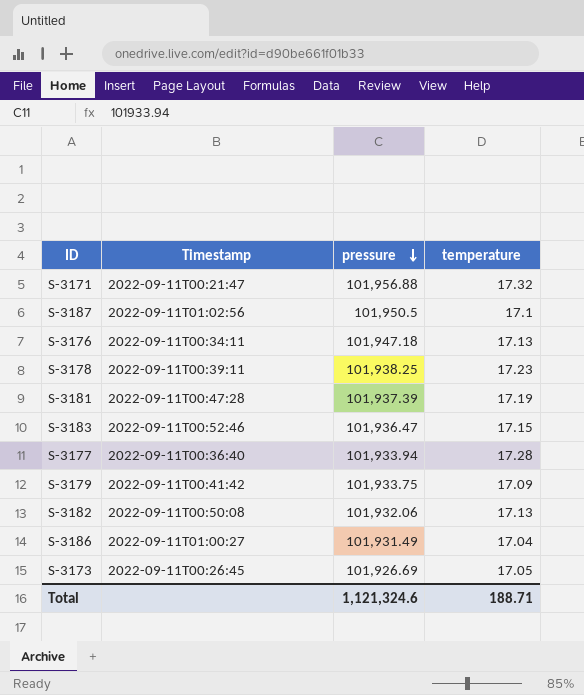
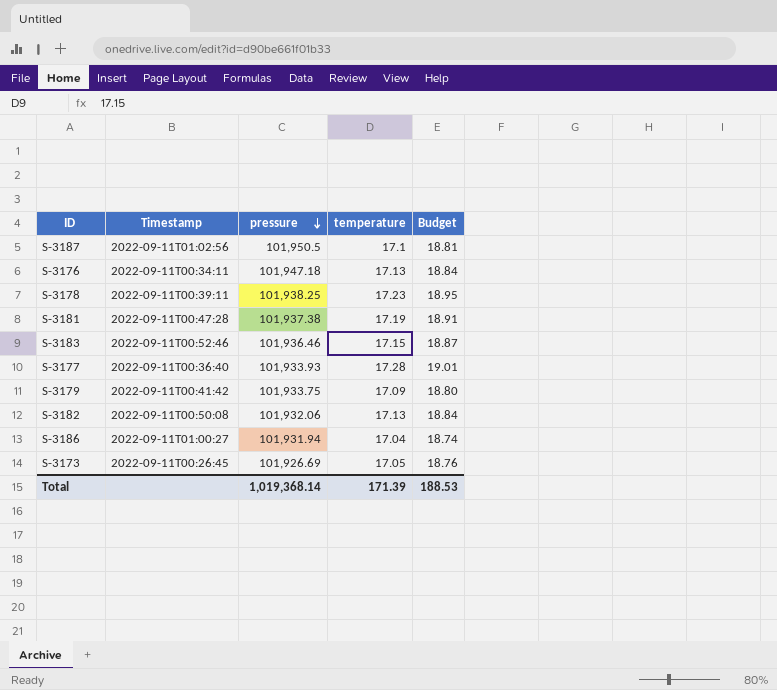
column Budget | formula: none -> [temperature] * 1.1
row S-3171: 2022-09-11T00:21:47 | 101,956.88 | 17.32 -> none
S-3181 | pressure: 101,937.39 -> 101,937.38
S-3183 | pressure: 101,936.47 -> 101,936.46
S-3177 | pressure: 101,933.94 -> 101,933.93
S-3186 | pressure: 101,931.49 -> 101,931.94
Total | pressure: 1,121,324.6 -> 1,019,368.14
Total | temperature: 188.71 -> 171.39

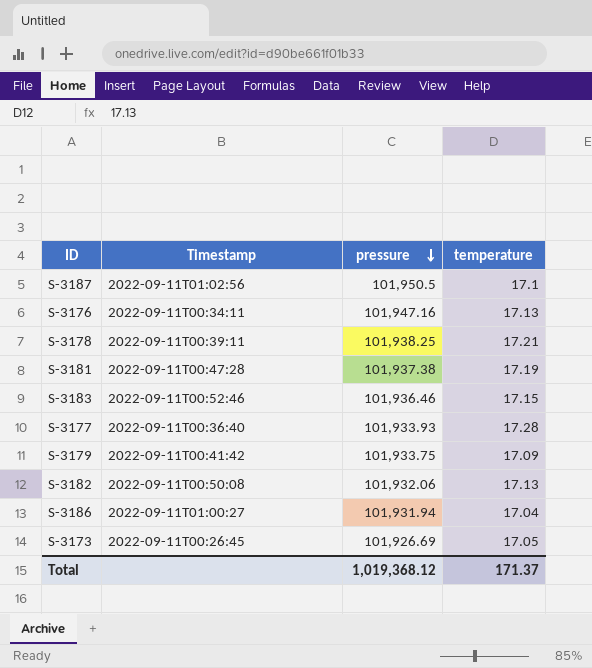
column Budget | formula: [temperature] * 1.1 -> none
S-3176 | pressure: 101,947.18 -> 101,947.16
S-3178 | temperature: 17.23 -> 17.21
Total | pressure: 1,019,368.14 -> 1,019,368.12
Total | temperature: 171.39 -> 171.37

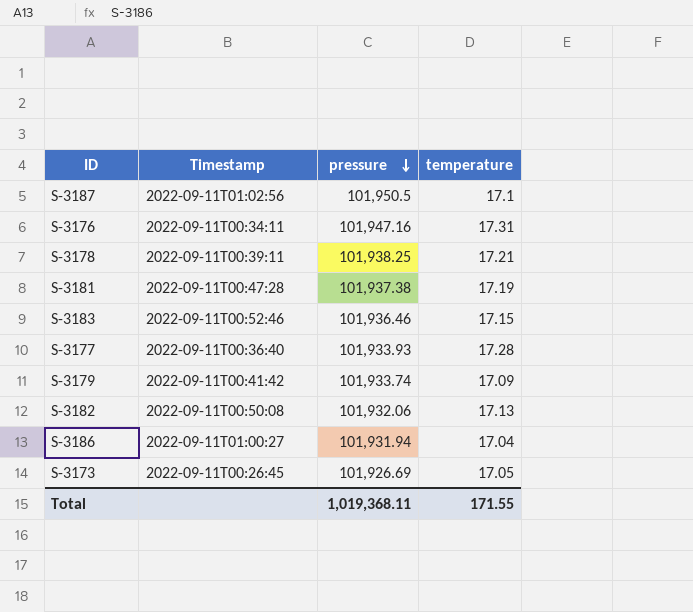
S-3176 | temperature: 17.13 -> 17.31
S-3179 | pressure: 101,933.75 -> 101,933.74
Total | pressure: 1,019,368.12 -> 1,019,368.11
Total | temperature: 171.37 -> 171.55

